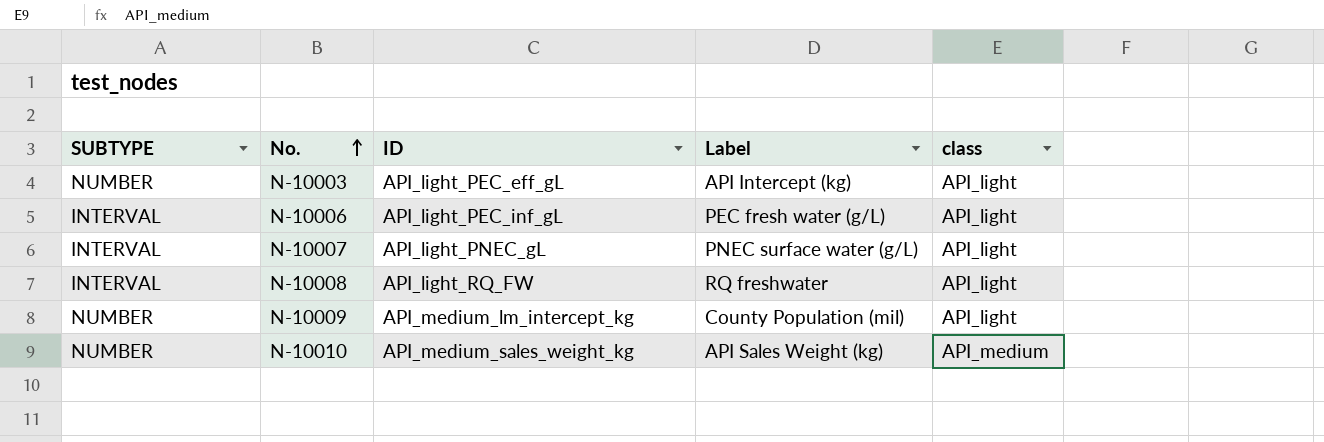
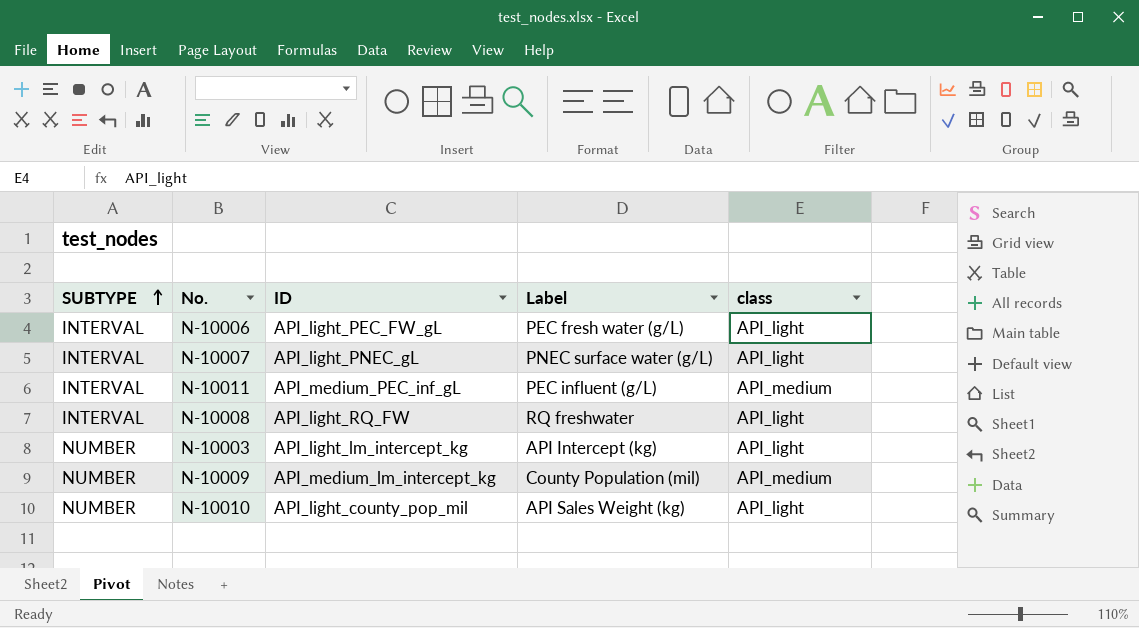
row order: No. ascending -> SUBTYPE ascending
N-10006 | ID: API_light_PEC_inf_gL -> API_light_PEC_FW_gL
row N-10011: none -> INTERVAL | API_medium_PEC_inf_gL | PEC influent (g/L) | API_medium
N-10003 | ID: API_light_PEC_eff_gL -> API_light_lm_intercept_kg
N-10009 | class: API_light -> API_medium
N-10010 | ID: API_medium_sales_weight_kg -> API_light_county_pop_mil
N-10010 | class: API_medium -> API_light

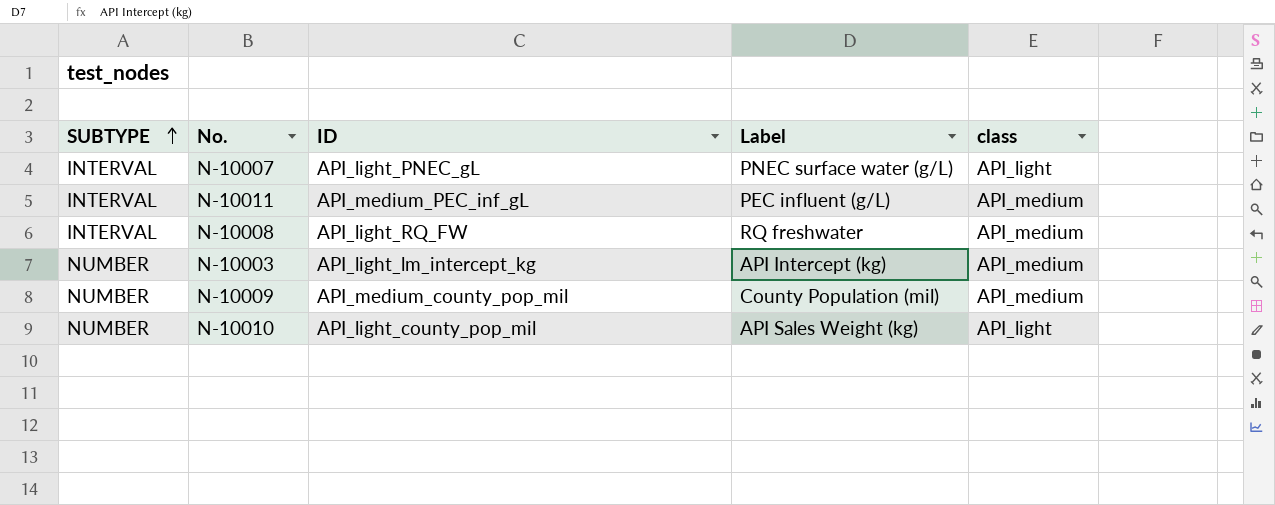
row N-10006: INTERVAL | API_light_PEC_FW_gL | PEC fresh water (g/L) | API_light -> none
N-10008 | class: API_light -> API_medium
N-10003 | class: API_light -> API_medium
N-10009 | ID: API_medium_lm_intercept_kg -> API_medium_county_pop_mil

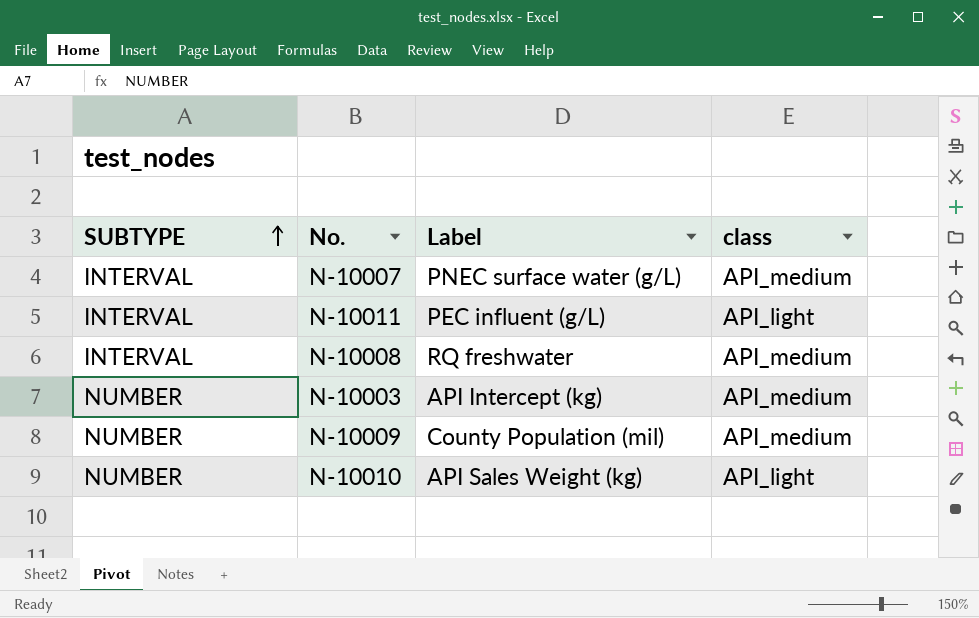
column ID | position: 3 -> none
N-10007 | class: API_light -> API_medium
N-10011 | class: API_medium -> API_light

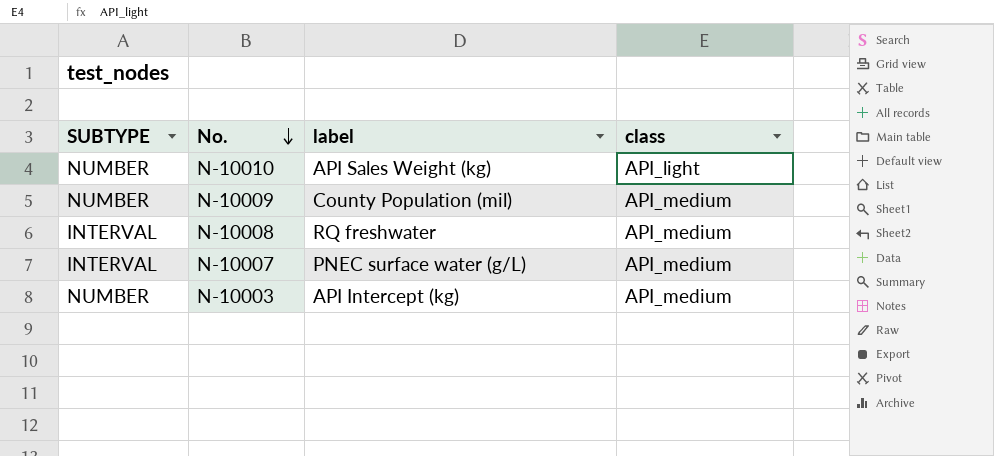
row order: SUBTYPE ascending -> No. descending
column name: Label -> label
row N-10011: INTERVAL | PEC influent (g/L) | API_light -> none

